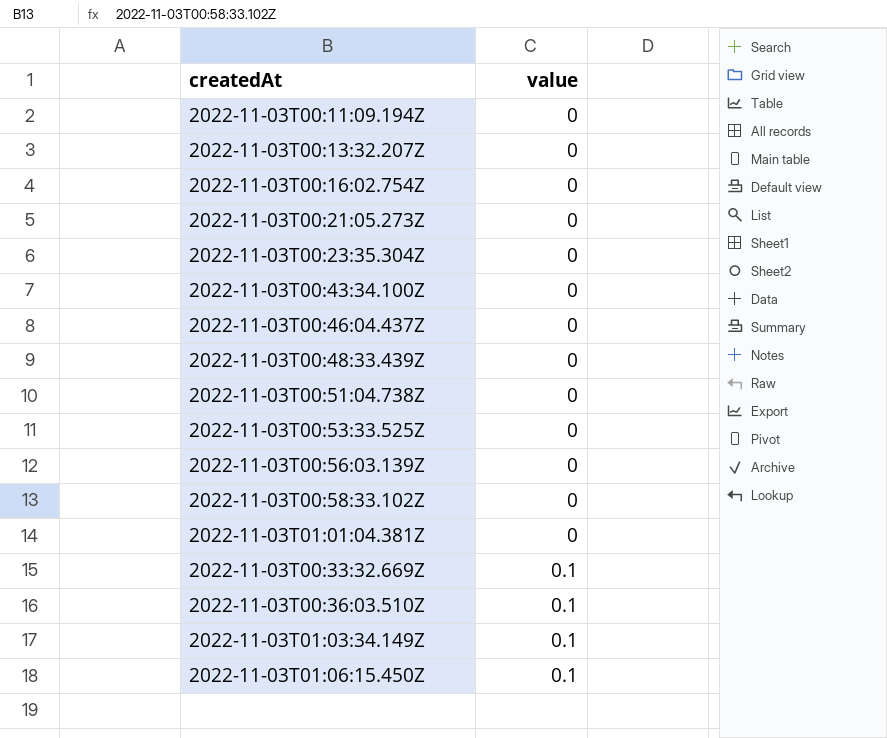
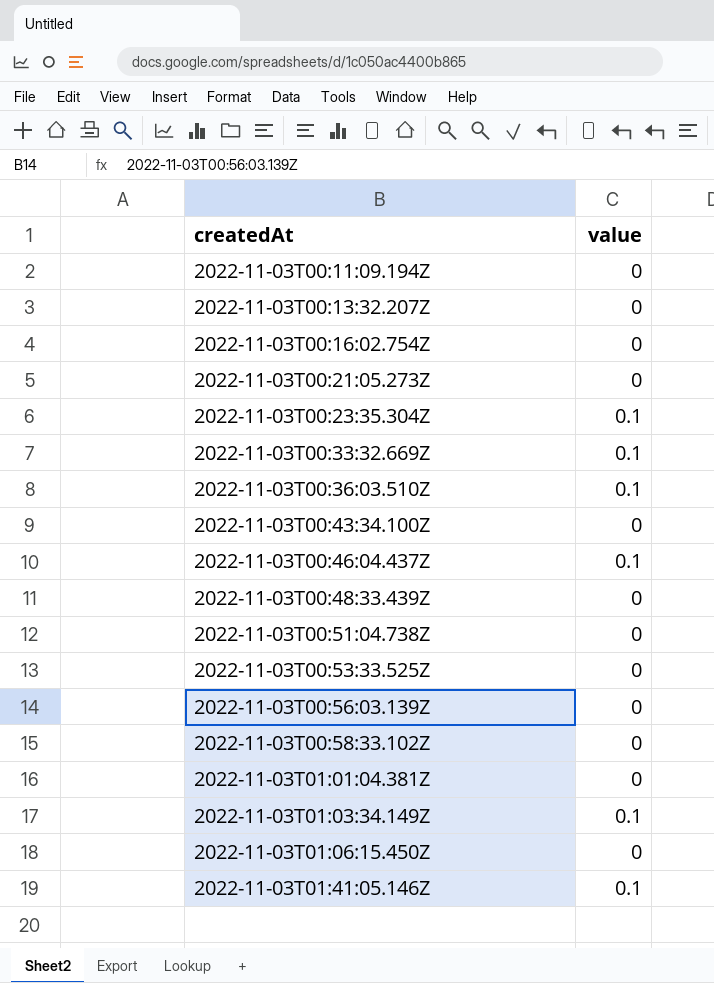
row order: value ascending -> createdAt ascending
2022-11-03T00:23:35.304Z | value: 0 -> 0.1
2022-11-03T00:46:04.437Z | value: 0 -> 0.1
2022-11-03T01:06:15.450Z | value: 0.1 -> 0
row 2022-11-03T01:41:05.146Z: none -> 0.1

